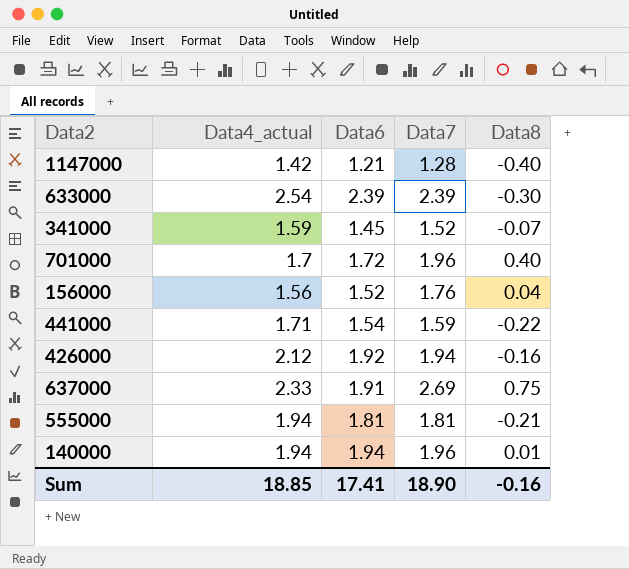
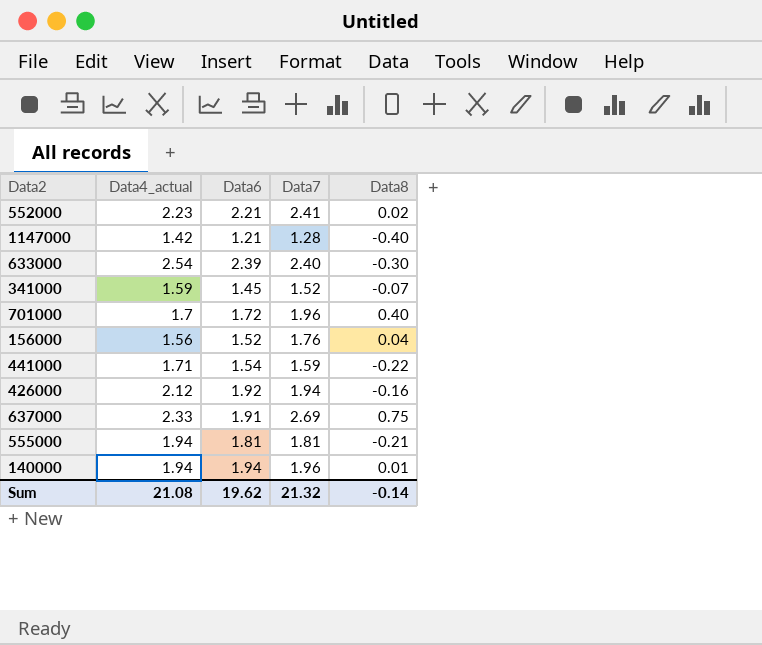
row 552000: none -> 2.23 | 2.21 | 2.41 | 0.02
633000 | Data7: 2.39 -> 2.40
Sum | Data4_actual: 18.85 -> 21.08
Sum | Data6: 17.41 -> 19.62
Sum | Data7: 18.90 -> 21.32
Sum | Data8: -0.16 -> -0.14

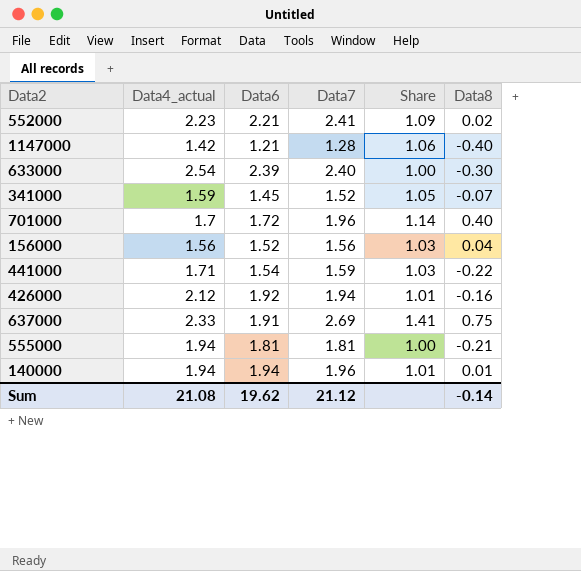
column Share | formula: none -> [Data7] / [Data6]
156000 | Data7: 1.76 -> 1.56
Sum | Data7: 21.32 -> 21.12

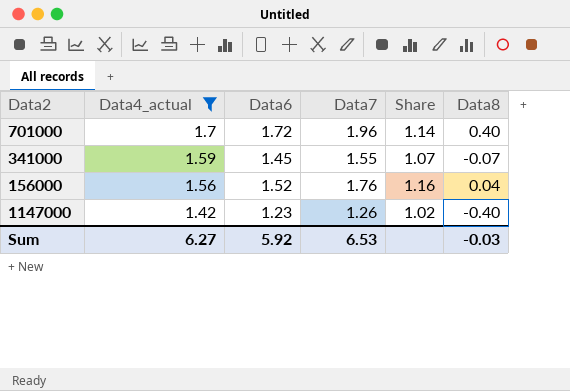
filter: none -> Data4_actual <= 1.7
row order: none -> Data4_actual descending
341000 | Data7: 1.52 -> 1.55
341000 | Share: 1.05 -> 1.07
156000 | Data7: 1.56 -> 1.76
156000 | Share: 1.03 -> 1.16
1147000 | Data6: 1.21 -> 1.23
1147000 | Data7: 1.28 -> 1.26
1147000 | Share: 1.06 -> 1.02
Sum | Data4_actual: 21.08 -> 6.27
Sum | Data6: 19.62 -> 5.92
Sum | Data7: 21.12 -> 6.53
Sum | Data8: -0.14 -> -0.03

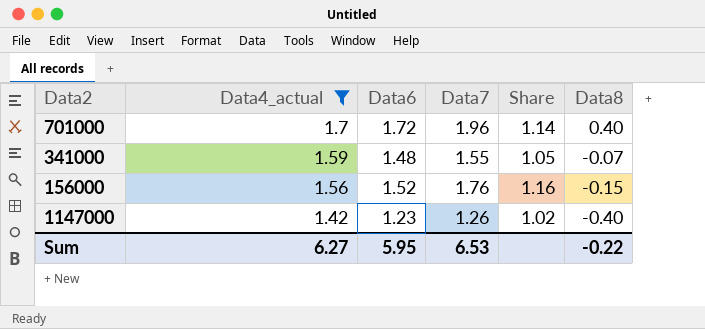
341000 | Data6: 1.45 -> 1.48
341000 | Share: 1.07 -> 1.05
156000 | Data8: 0.04 -> -0.15
Sum | Data6: 5.92 -> 5.95
Sum | Data8: -0.03 -> -0.22

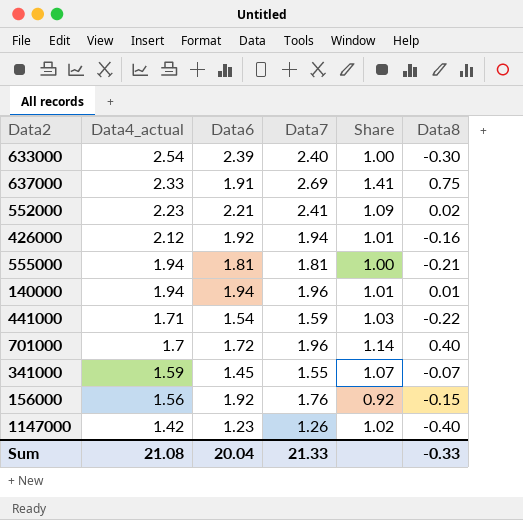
filter: Data4_actual <= 1.7 -> none
341000 | Data6: 1.48 -> 1.45
341000 | Share: 1.05 -> 1.07
156000 | Data6: 1.52 -> 1.92
156000 | Share: 1.16 -> 0.92
Sum | Data4_actual: 6.27 -> 21.08
Sum | Data6: 5.95 -> 20.04
Sum | Data7: 6.53 -> 21.33
Sum | Data8: -0.22 -> -0.33

